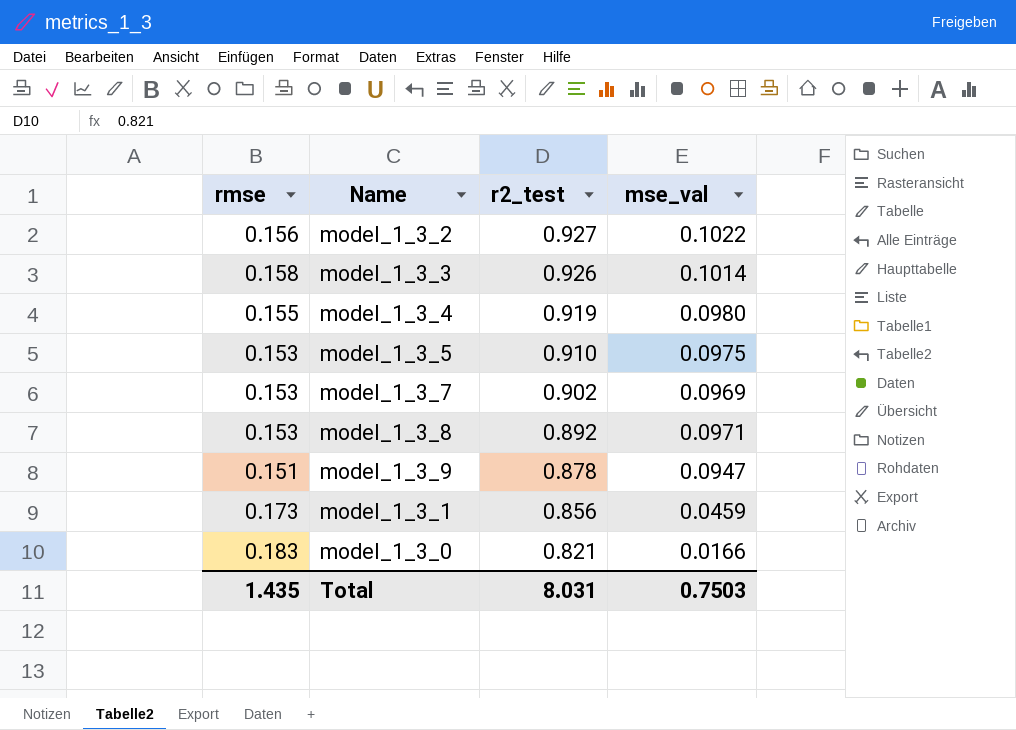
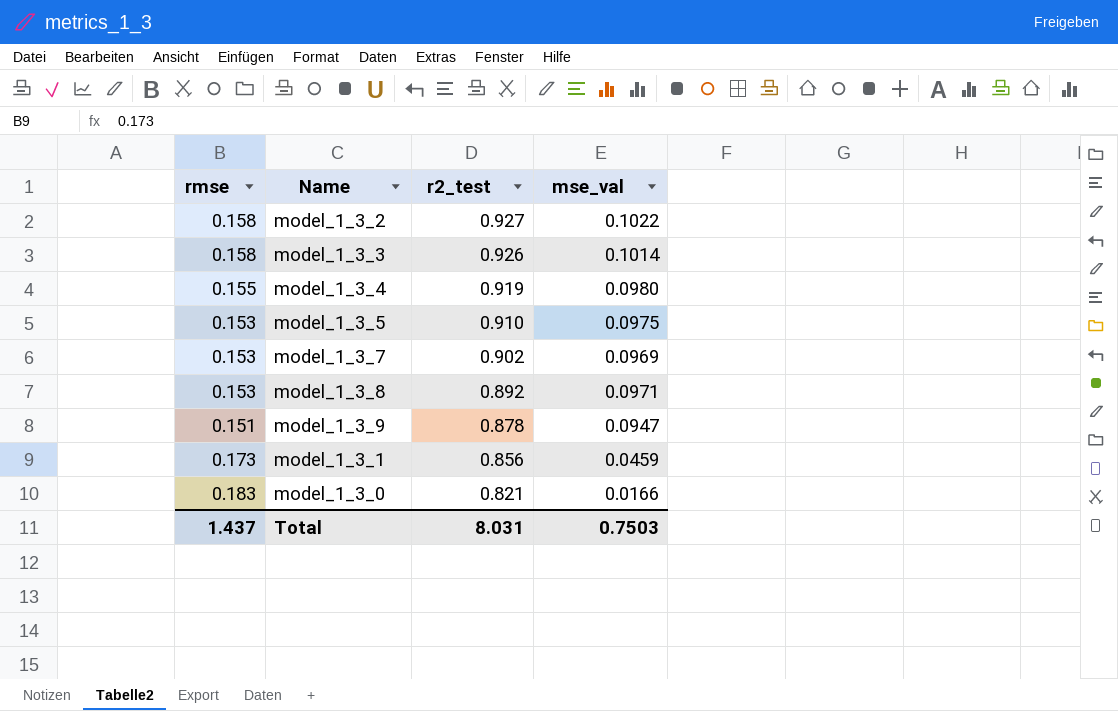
model_1_3_2 | rmse: 0.156 -> 0.158
Total | rmse: 1.435 -> 1.437

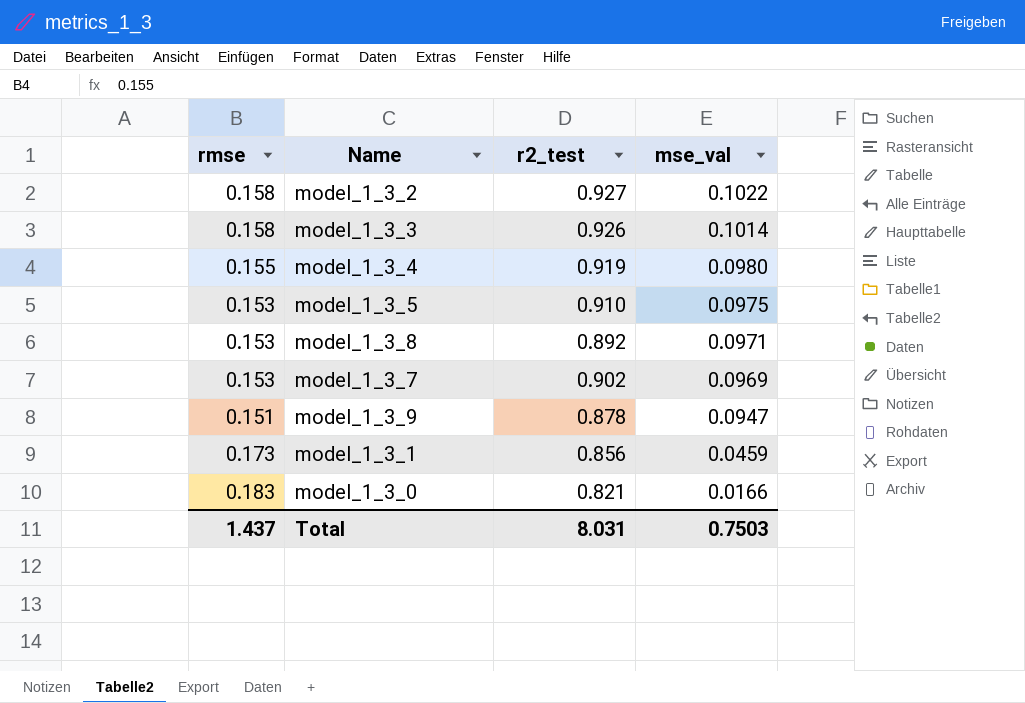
row order: r2_test descending -> mse_val descending

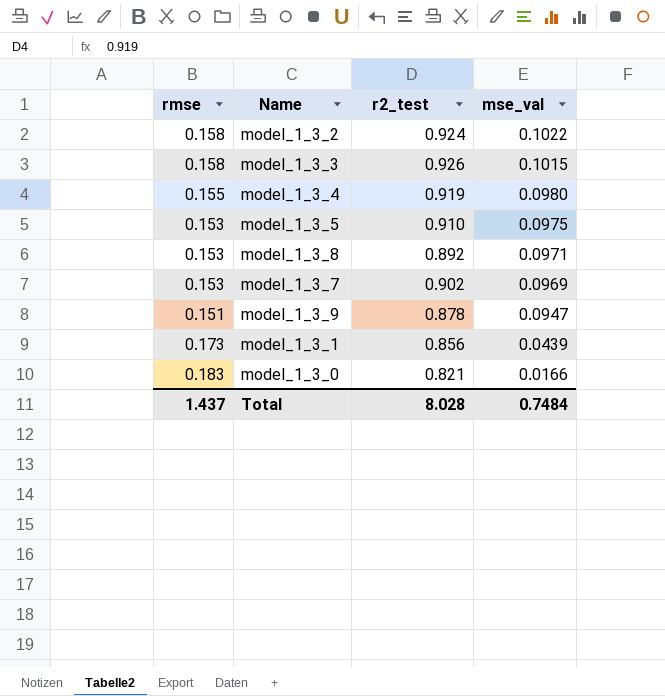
model_1_3_2 | r2_test: 0.927 -> 0.924
model_1_3_3 | mse_val: 0.1014 -> 0.1015
model_1_3_1 | mse_val: 0.0459 -> 0.0439
Total | r2_test: 8.031 -> 8.028
Total | mse_val: 0.7503 -> 0.7484

